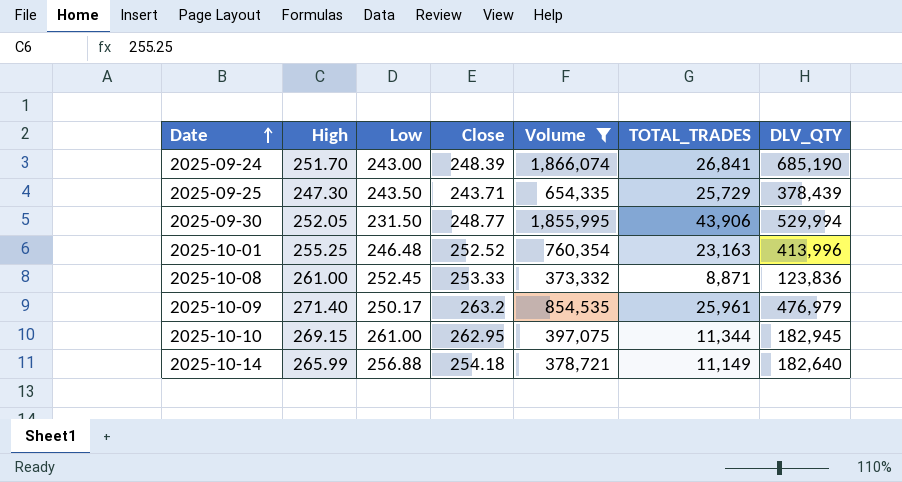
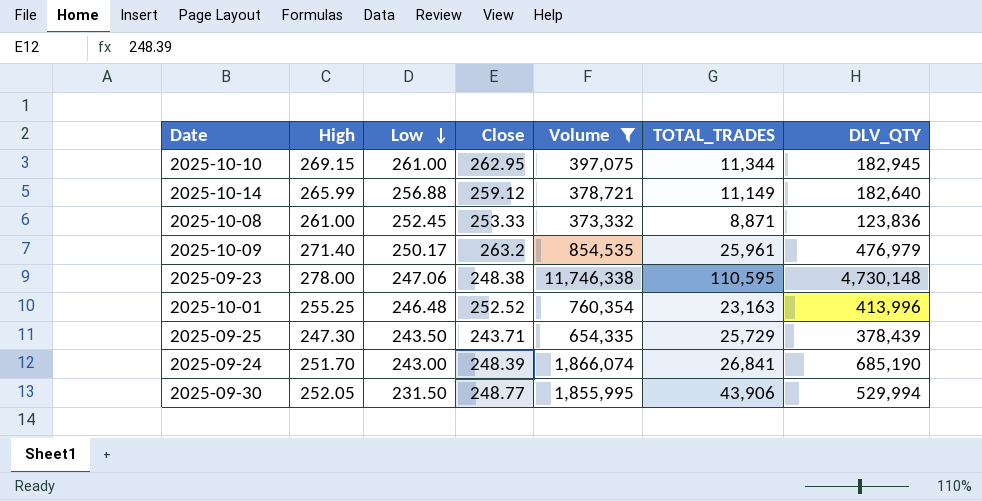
row order: Date ascending -> Low descending
2025-10-14 | Close: 254.18 -> 259.12
row 2025-09-23: none -> 278.00 | 247.06 | 248.38 | 11,746,338 | 110,595 | 4,730,148

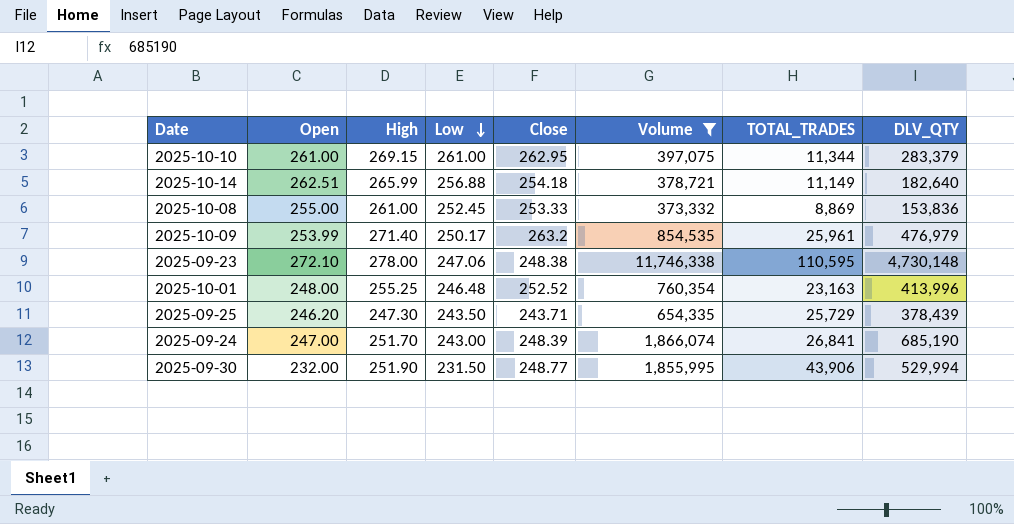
column Open | position: none -> 2
2025-10-10 | DLV_QTY: 182,945 -> 283,379
2025-10-14 | Close: 259.12 -> 254.18
2025-10-08 | TOTAL_TRADES: 8,871 -> 8,869
2025-10-08 | DLV_QTY: 123,836 -> 153,836
2025-09-30 | High: 252.05 -> 251.90

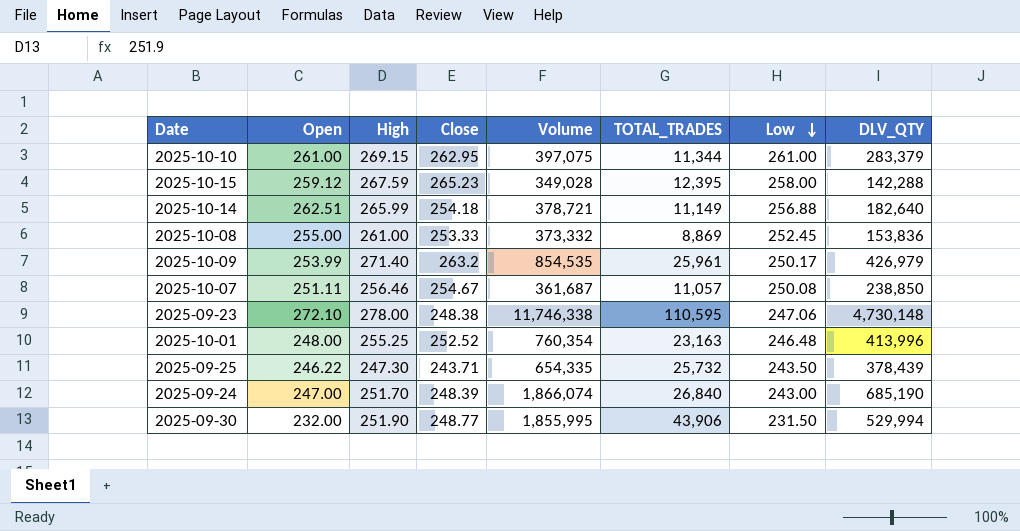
filter: Volume >= 373,332 -> none
column Low | position: 4 -> 7
2025-10-09 | DLV_QTY: 476,979 -> 426,979
2025-09-25 | Open: 246.20 -> 246.22
2025-09-25 | TOTAL_TRADES: 25,729 -> 25,732
2025-09-24 | TOTAL_TRADES: 26,841 -> 26,840

